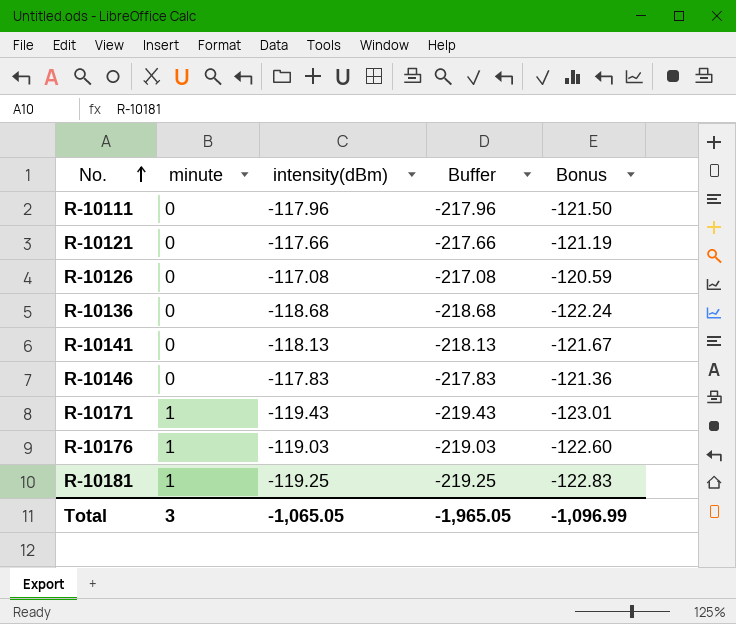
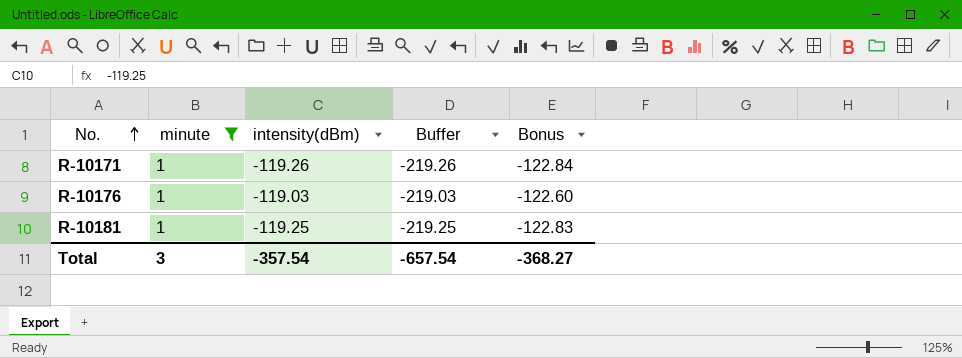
filter: none -> minute = 1
R-10171 | intensity(dBm): -119.43 -> -119.26
R-10171 | Buffer: -219.43 -> -219.26
R-10171 | Bonus: -123.01 -> -122.84
Total | intensity(dBm): -1,065.05 -> -357.54
Total | Buffer: -1,965.05 -> -657.54
Total | Bonus: -1,096.99 -> -368.27

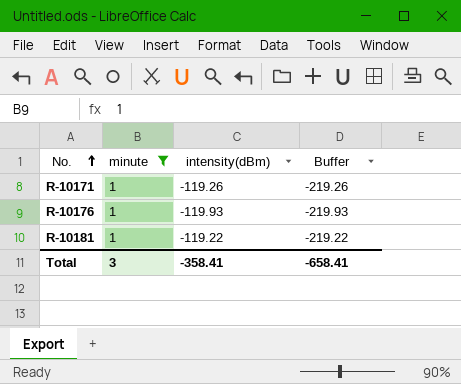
column Bonus | formula: [intensity(dBm)] * 1.03 -> none
R-10176 | intensity(dBm): -119.03 -> -119.93
R-10176 | Buffer: -219.03 -> -219.93
R-10181 | intensity(dBm): -119.25 -> -119.22
R-10181 | Buffer: -219.25 -> -219.22
Total | intensity(dBm): -357.54 -> -358.41
Total | Buffer: -657.54 -> -658.41

